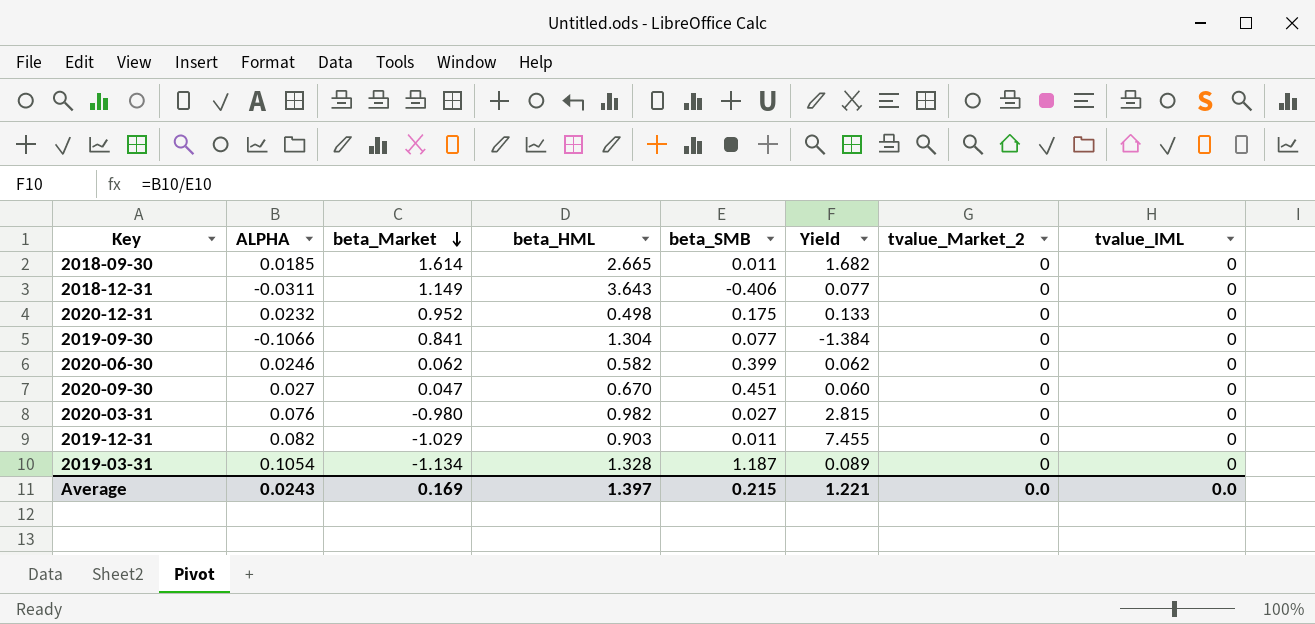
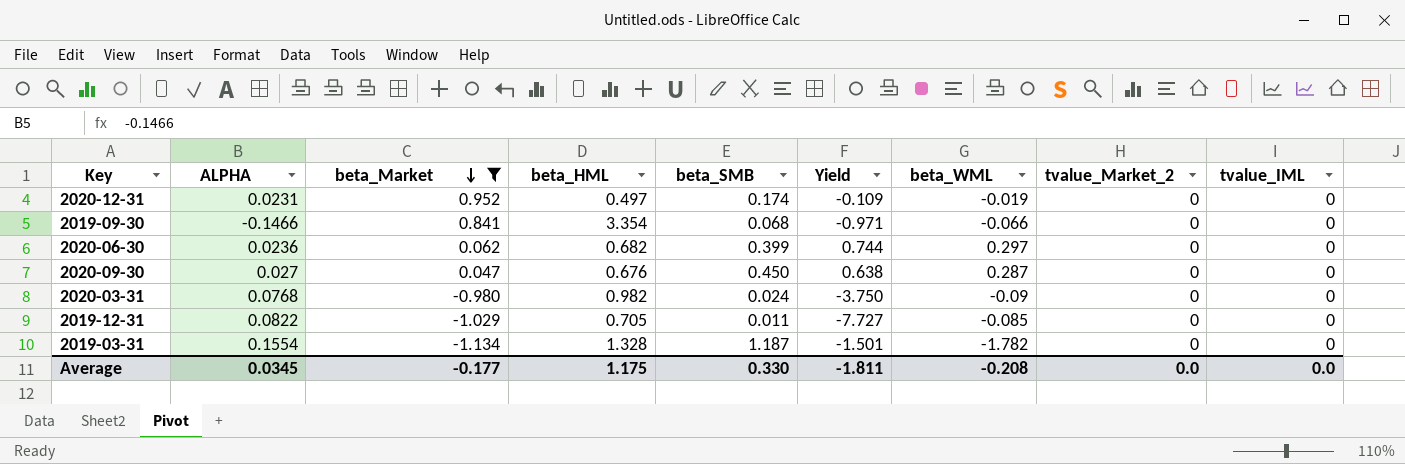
filter: none -> beta_Market <= 0.952
column Yield | formula: [ALPHA] / [beta_SMB] -> [beta_WML] / [beta_SMB]
column beta_WML | position: none -> 7
2020-12-31 | ALPHA: 0.0232 -> 0.0231
2020-12-31 | beta_HML: 0.498 -> 0.497
2020-12-31 | beta_SMB: 0.175 -> 0.174
2019-09-30 | ALPHA: -0.1066 -> -0.1466
2019-09-30 | beta_HML: 1.304 -> 3.354
2019-09-30 | beta_SMB: 0.077 -> 0.068
2020-06-30 | ALPHA: 0.0246 -> 0.0236
2020-06-30 | beta_HML: 0.582 -> 0.682
2020-09-30 | beta_HML: 0.670 -> 0.676
2020-09-30 | beta_SMB: 0.451 -> 0.450
2020-03-31 | ALPHA: 0.076 -> 0.0768
2020-03-31 | beta_SMB: 0.027 -> 0.024
2019-12-31 | ALPHA: 0.082 -> 0.0822
2019-12-31 | beta_HML: 0.903 -> 0.705
2019-03-31 | ALPHA: 0.1054 -> 0.1554
Average | ALPHA: 0.0243 -> 0.0345
Average | beta_Market: 0.169 -> -0.177
Average | beta_HML: 1.397 -> 1.175
Average | beta_SMB: 0.215 -> 0.330
Average | Yield: 1.221 -> -1.811

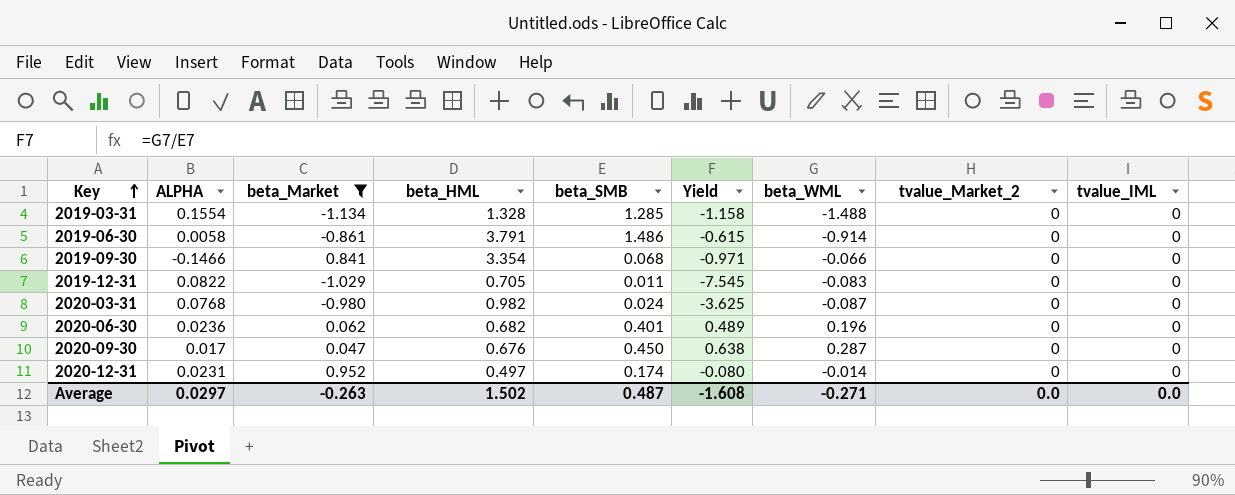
row order: beta_Market descending -> Key ascending
2019-03-31 | beta_SMB: 1.187 -> 1.285
2019-03-31 | Yield: -1.501 -> -1.158
2019-03-31 | beta_WML: -1.782 -> -1.488
row 2019-06-30: none -> 0.0058 | -0.861 | 3.791 | 1.486 | -0.615 | -0.914 | 0 | 0
2019-12-31 | Yield: -7.727 -> -7.545
2019-12-31 | beta_WML: -0.085 -> -0.083
2020-03-31 | Yield: -3.750 -> -3.625
2020-03-31 | beta_WML: -0.09 -> -0.087
2020-06-30 | beta_SMB: 0.399 -> 0.401
2020-06-30 | Yield: 0.744 -> 0.489
2020-06-30 | beta_WML: 0.297 -> 0.196
2020-09-30 | ALPHA: 0.027 -> 0.017
2020-12-31 | Yield: -0.109 -> -0.080
2020-12-31 | beta_WML: -0.019 -> -0.014
Average | ALPHA: 0.0345 -> 0.0297
Average | beta_Market: -0.177 -> -0.263
Average | beta_HML: 1.175 -> 1.502
Average | beta_SMB: 0.330 -> 0.487
Average | Yield: -1.811 -> -1.608
Average | beta_WML: -0.208 -> -0.271

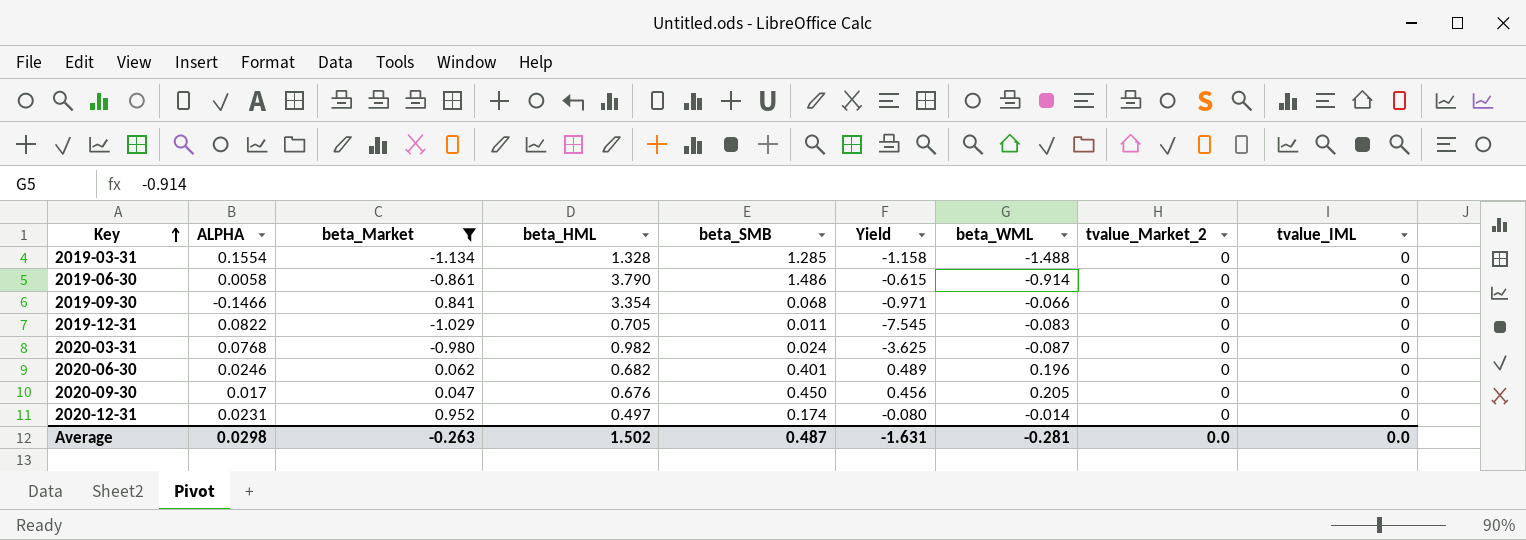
2019-06-30 | beta_HML: 3.791 -> 3.790
2020-06-30 | ALPHA: 0.0236 -> 0.0246
2020-09-30 | Yield: 0.638 -> 0.456
2020-09-30 | beta_WML: 0.287 -> 0.205
Average | ALPHA: 0.0297 -> 0.0298
Average | Yield: -1.608 -> -1.631
Average | beta_WML: -0.271 -> -0.281

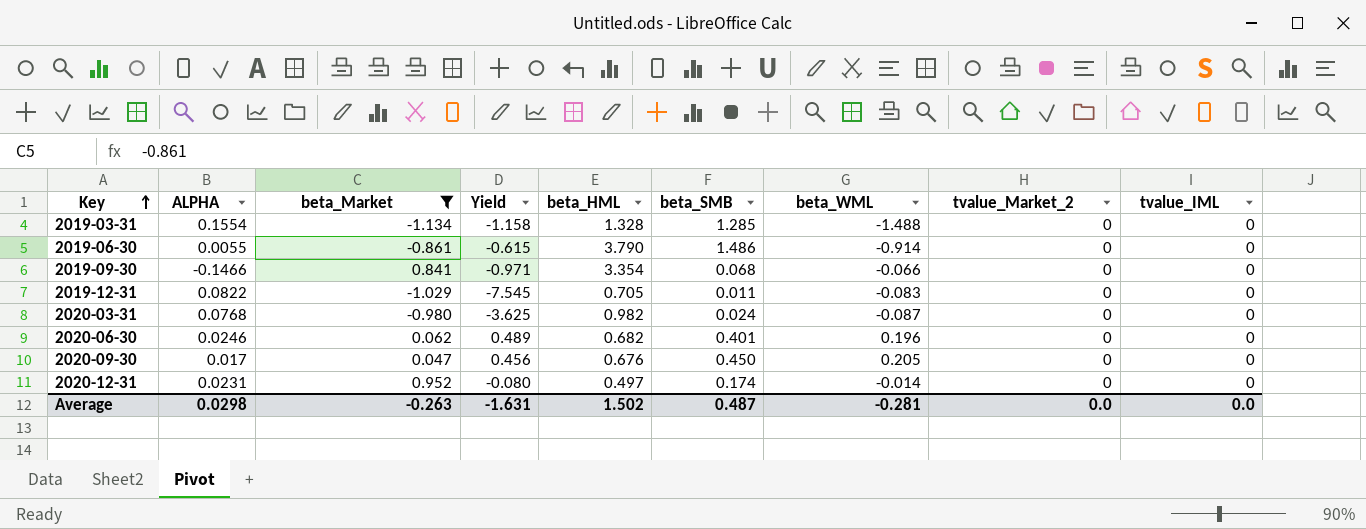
column Yield | position: 6 -> 4
2019-06-30 | ALPHA: 0.0058 -> 0.0055

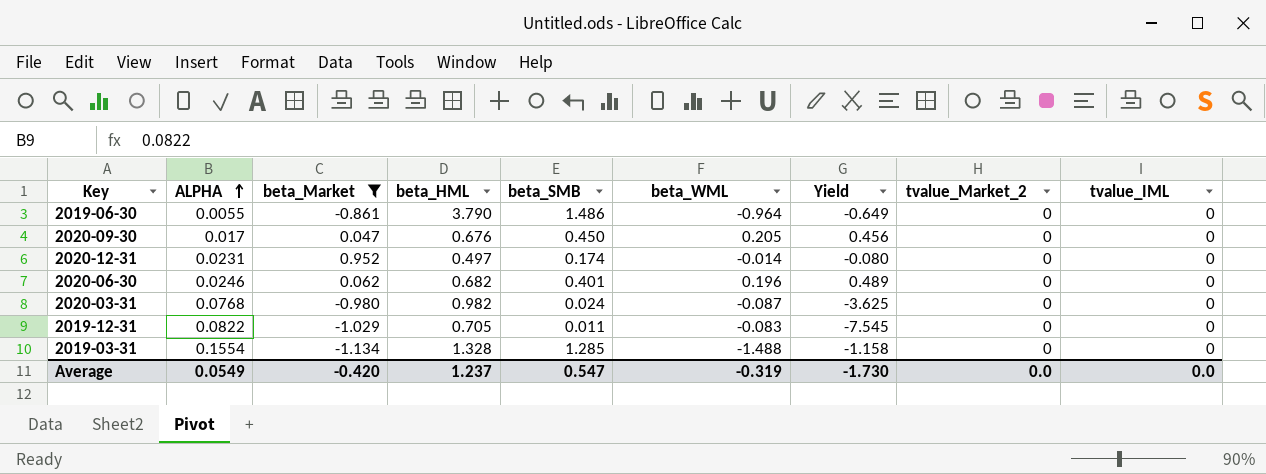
row order: Key ascending -> ALPHA ascending
column Yield | position: 4 -> 7
row 2019-09-30: -0.1466 | 0.841 | -0.971 | 3.354 | 0.068 | -0.066 | 0 | 0 -> none
2019-06-30 | beta_WML: -0.914 -> -0.964
2019-06-30 | Yield: -0.615 -> -0.649
Average | ALPHA: 0.0298 -> 0.0549
Average | beta_Market: -0.263 -> -0.420
Average | beta_HML: 1.502 -> 1.237
Average | beta_SMB: 0.487 -> 0.547
Average | beta_WML: -0.281 -> -0.319
Average | Yield: -1.631 -> -1.730

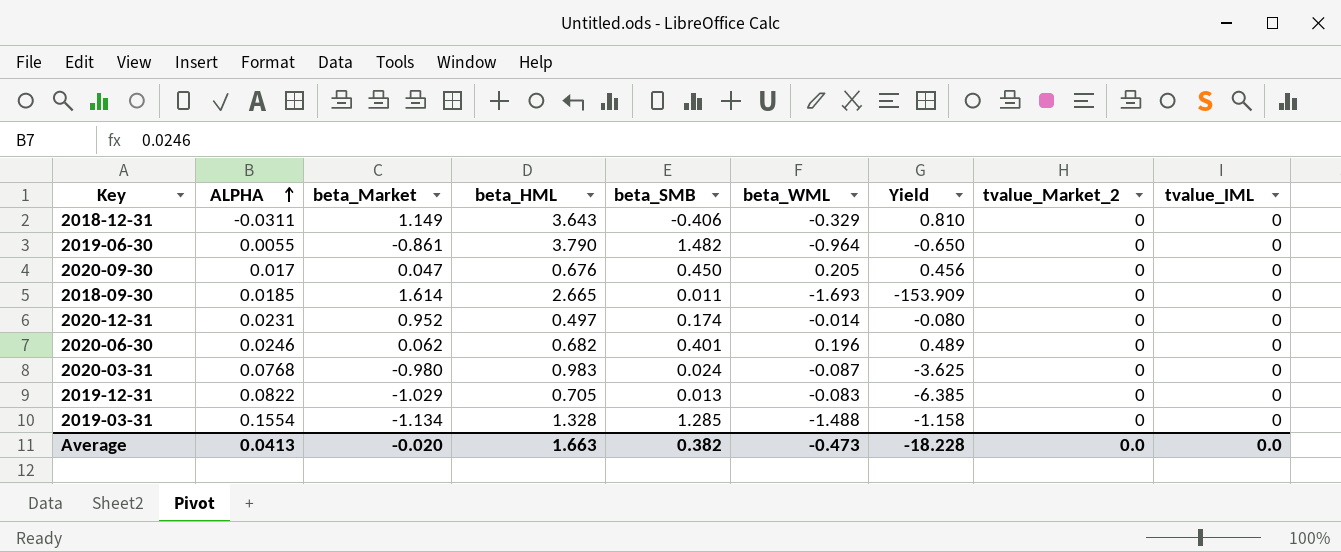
filter: beta_Market <= 0.952 -> none
2019-06-30 | beta_SMB: 1.486 -> 1.482
2019-06-30 | Yield: -0.649 -> -0.650
2020-03-31 | beta_HML: 0.982 -> 0.983
2019-12-31 | beta_SMB: 0.011 -> 0.013
2019-12-31 | Yield: -7.545 -> -6.385
Average | ALPHA: 0.0549 -> 0.0413
Average | beta_Market: -0.420 -> -0.020
Average | beta_HML: 1.237 -> 1.663
Average | beta_SMB: 0.547 -> 0.382
Average | beta_WML: -0.319 -> -0.473
Average | Yield: -1.730 -> -18.228

